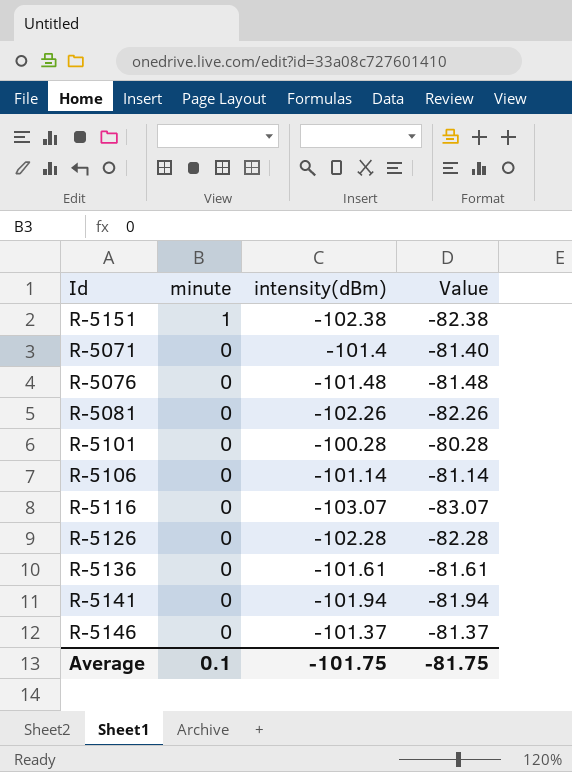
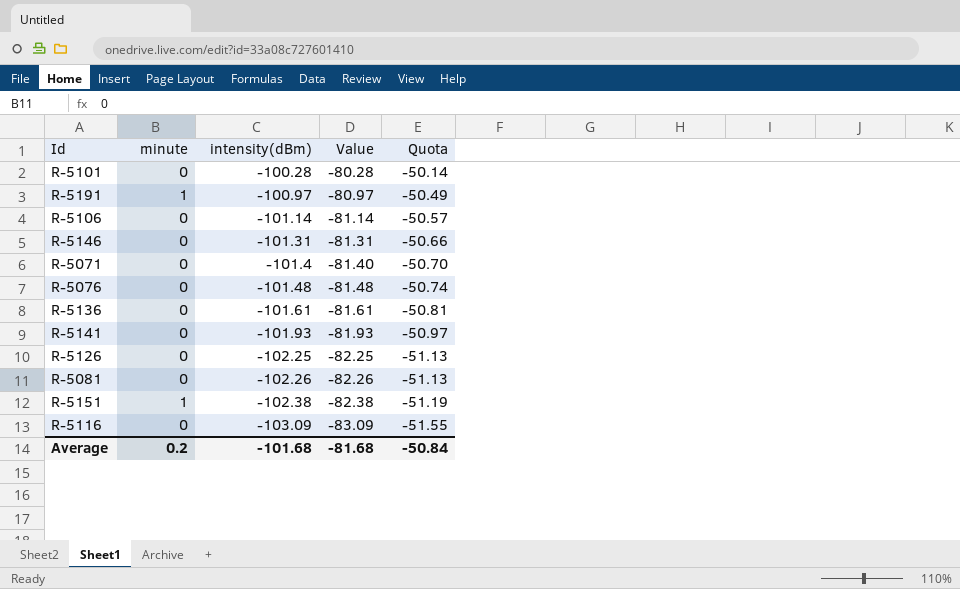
row order: minute descending -> intensity(dBm) descending
column Quota | formula: none -> [intensity(dBm)] * 0.5
row R-5191: none -> 1 | -100.97 | -80.97 | -50.49
R-5146 | intensity(dBm): -101.37 -> -101.31
R-5146 | Value: -81.37 -> -81.31
R-5141 | intensity(dBm): -101.94 -> -101.93
R-5141 | Value: -81.94 -> -81.93
R-5126 | intensity(dBm): -102.28 -> -102.25
R-5126 | Value: -82.28 -> -82.25
R-5116 | intensity(dBm): -103.07 -> -103.09
R-5116 | Value: -83.07 -> -83.09
Average | minute: 0.1 -> 0.2
Average | intensity(dBm): -101.75 -> -101.68
Average | Value: -81.75 -> -81.68

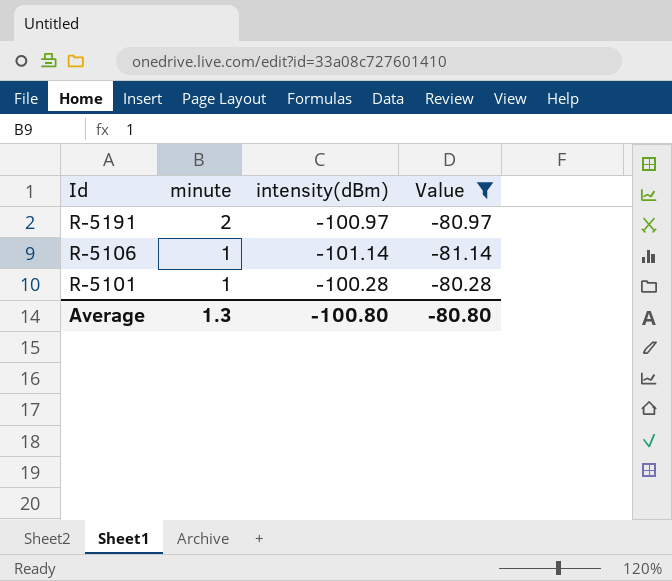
filter: none -> Value >= -81.14
row order: intensity(dBm) descending -> Id descending
column Quota | formula: [intensity(dBm)] * 0.5 -> none
R-5191 | minute: 1 -> 2
R-5106 | minute: 0 -> 1
R-5101 | minute: 0 -> 1
Average | minute: 0.2 -> 1.3
Average | intensity(dBm): -101.68 -> -100.80
Average | Value: -81.68 -> -80.80

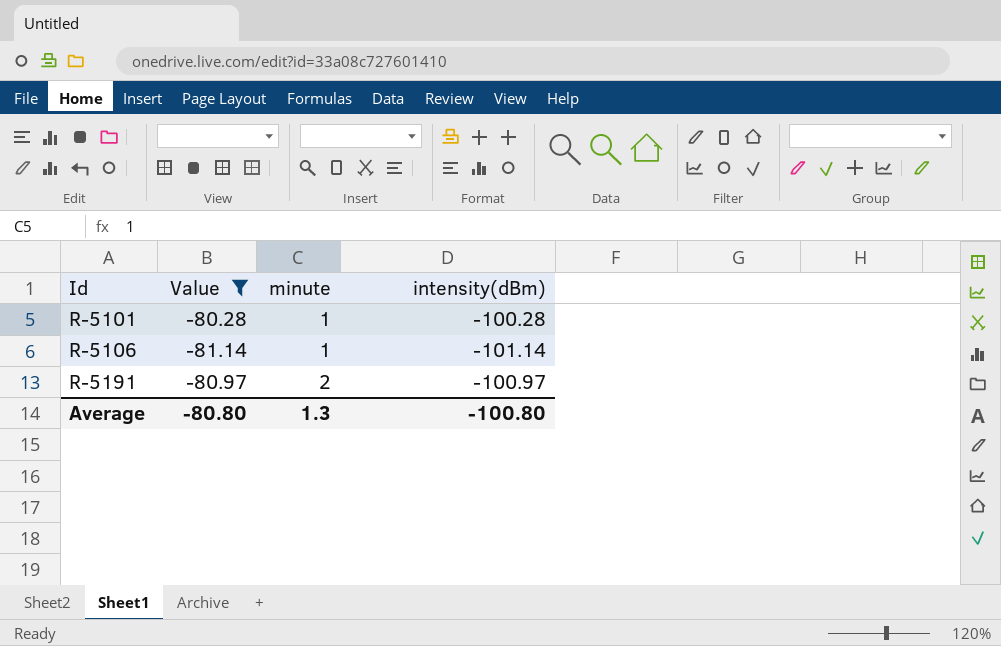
row order: Id descending -> Id ascending
column Value | position: 4 -> 2

